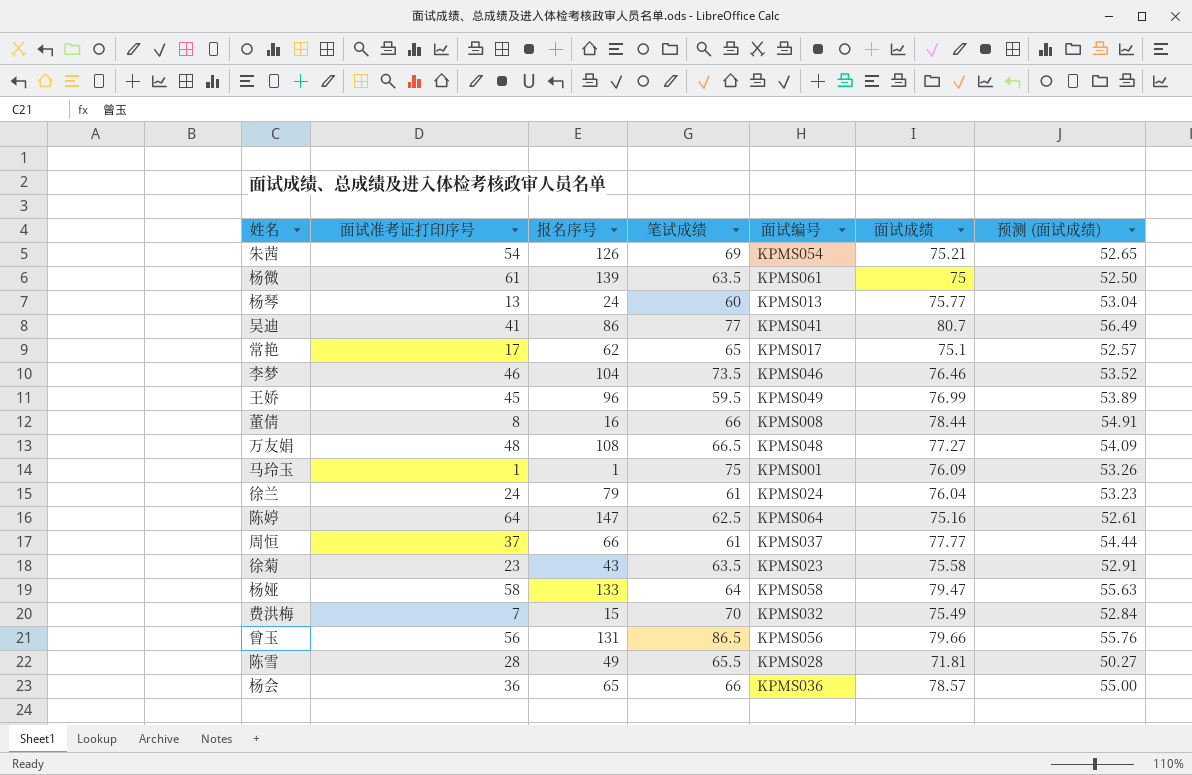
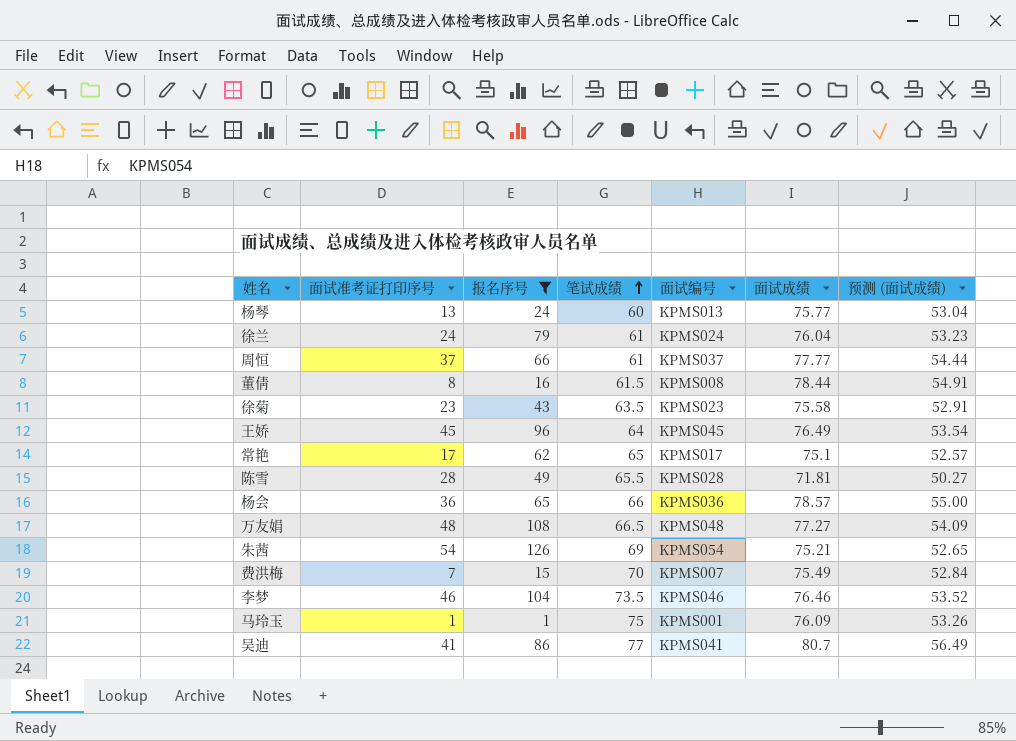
filter: none -> 报名序号 <= 126
row order: none -> 笔试成绩 ascending
董倩 | 笔试成绩: 66 -> 61.5
王娇 | 笔试成绩: 59.5 -> 64
王娇 | 面试编号: KPMS049 -> KPMS045
王娇 | 面试成绩: 76.99 -> 76.49
王娇 | 预测 (面试成绩): 53.89 -> 53.54
费洪梅 | 面试编号: KPMS032 -> KPMS007

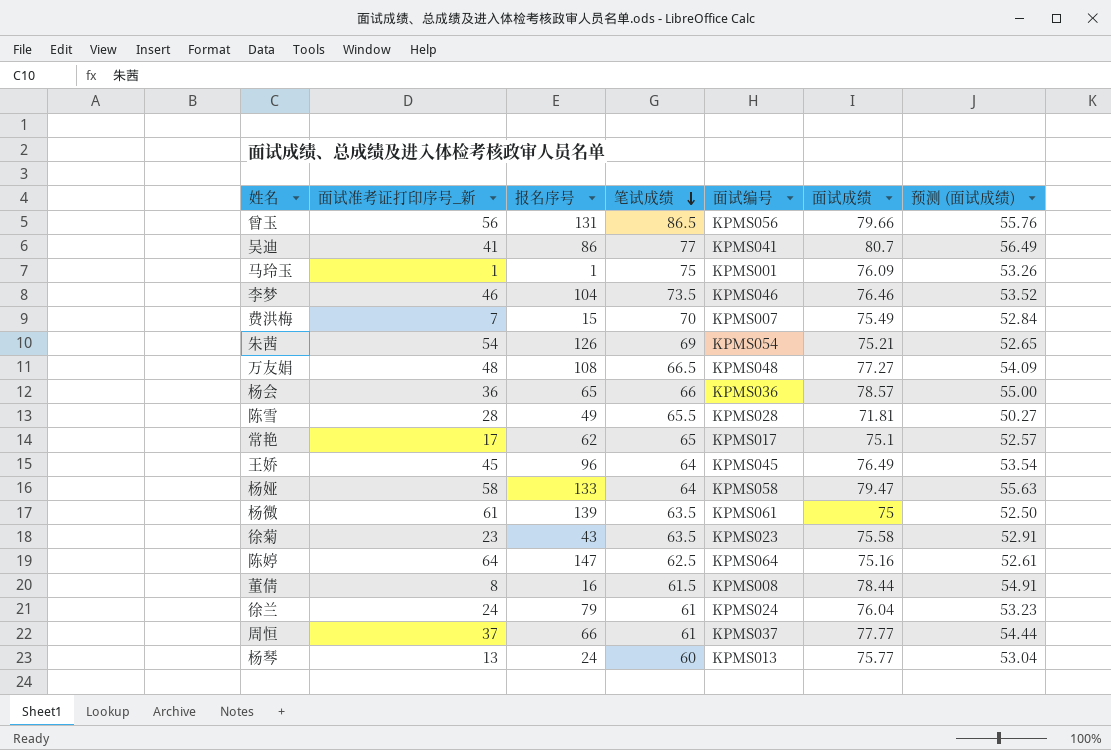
filter: 报名序号 <= 126 -> none
row order: 笔试成绩 ascending -> 笔试成绩 descending
column name: 面试准考证打印序号 -> 面试准考证打印序号_新

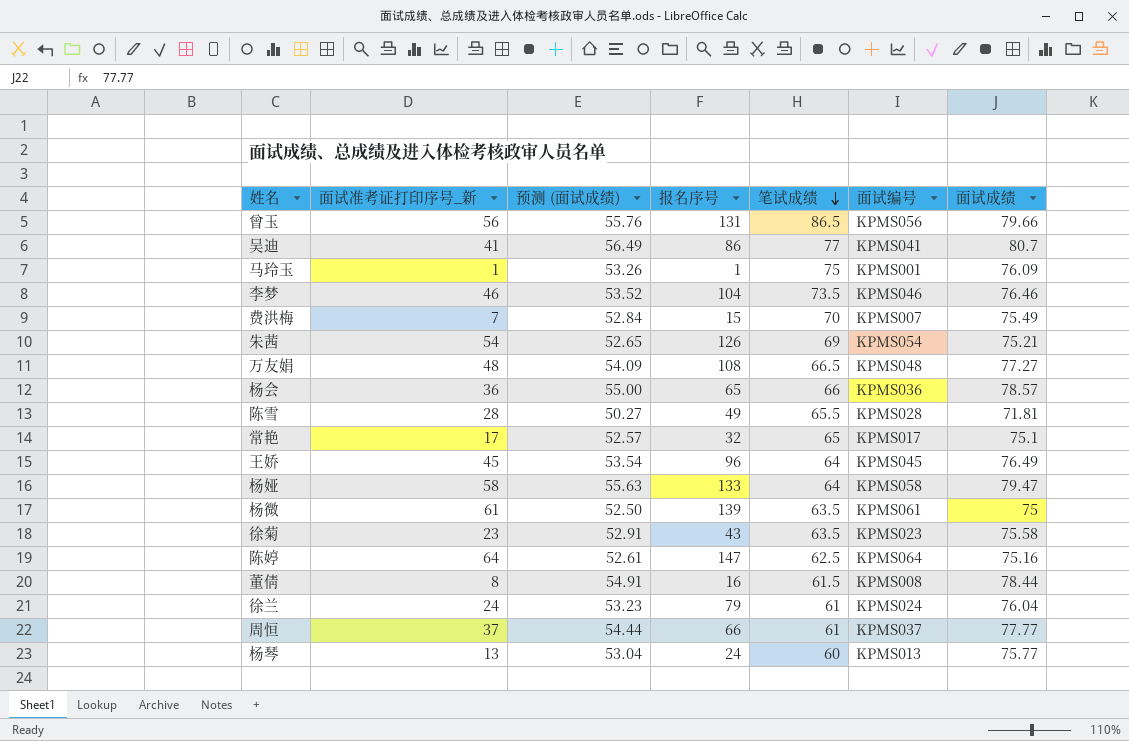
column 预测 (面试成绩) | position: 7 -> 3
常艳 | 报名序号: 62 -> 32

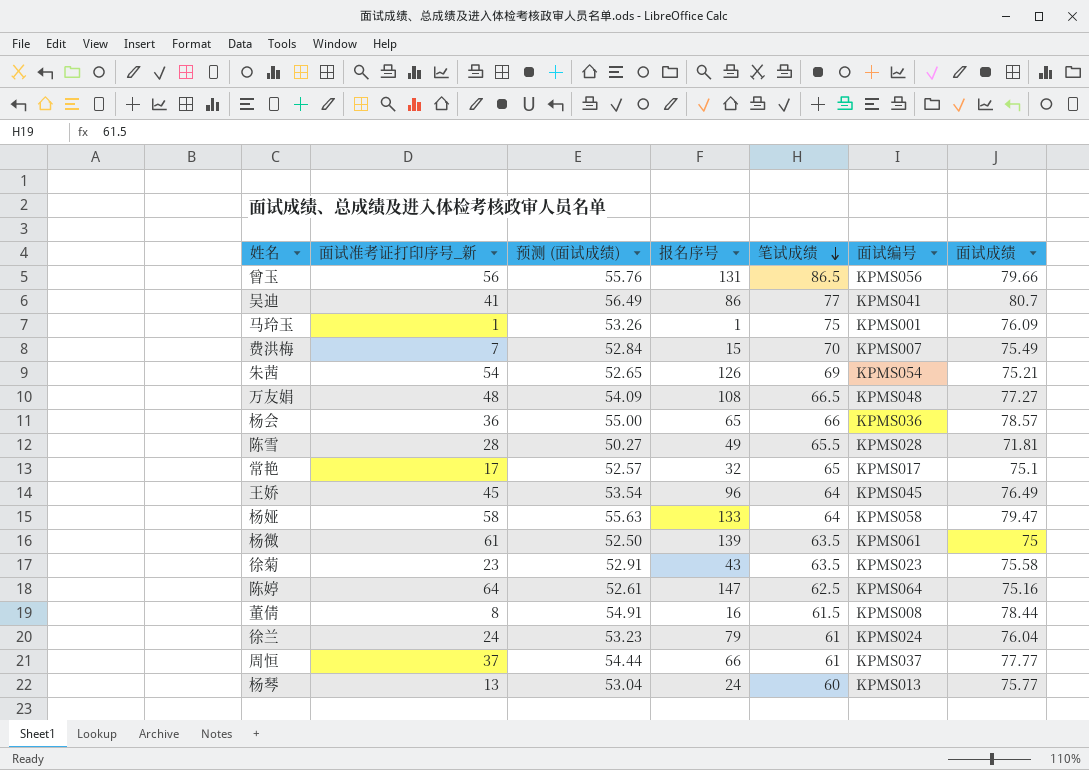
row 李梦: 46 | 53.52 | 104 | 73.5 | KPMS046 | 76.46 -> none

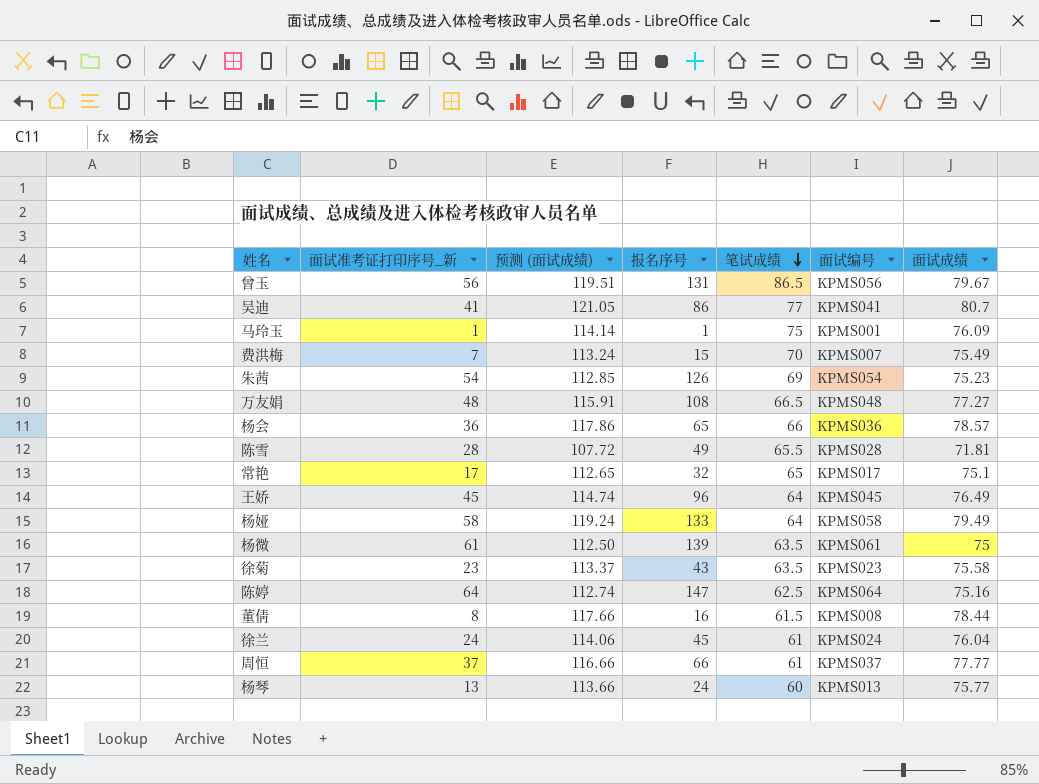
column 预测 (面试成绩) | formula: [面试成绩] * 0.7 -> [面试成绩] * 1.5
曾玉 | 面试成绩: 79.66 -> 79.67
朱茜 | 面试成绩: 75.21 -> 75.23
杨娅 | 面试成绩: 79.47 -> 79.49
徐兰 | 报名序号: 79 -> 45

